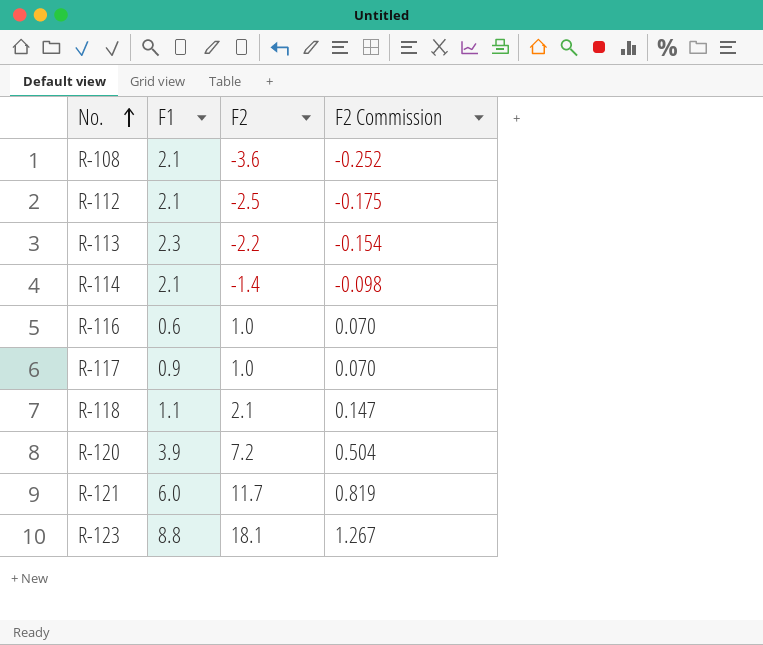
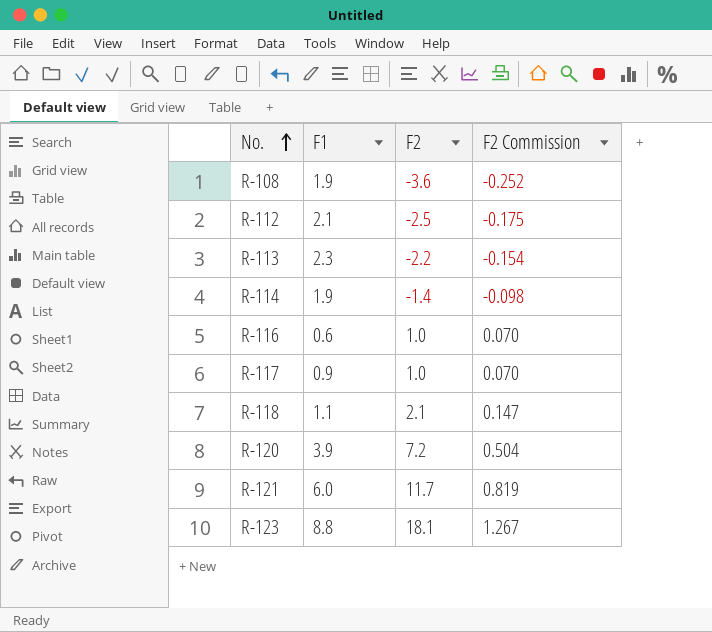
R-108 | F1: 2.1 -> 1.9
R-114 | F1: 2.1 -> 1.9

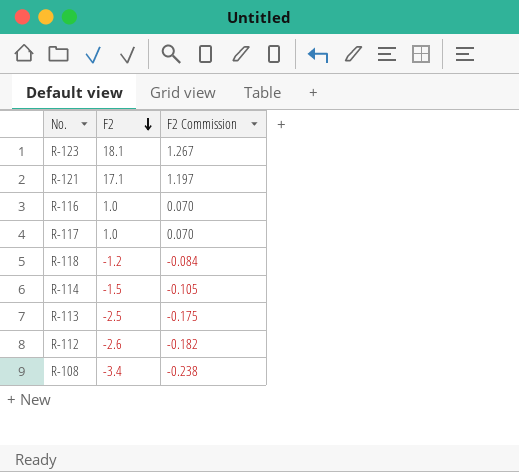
row order: No. ascending -> F2 descending
column F1 | position: 2 -> none
row R-120: 3.9 | 7.2 | 0.504 -> none
R-121 | F2: 11.7 -> 17.1
R-121 | F2 Commission: 0.819 -> 1.197
R-118 | F2: 2.1 -> -1.2
R-118 | F2 Commission: 0.147 -> -0.084
R-114 | F2: -1.4 -> -1.5
R-114 | F2 Commission: -0.098 -> -0.105
R-113 | F2: -2.2 -> -2.5
R-113 | F2 Commission: -0.154 -> -0.175
R-112 | F2: -2.5 -> -2.6
R-112 | F2 Commission: -0.175 -> -0.182
R-108 | F2: -3.6 -> -3.4
R-108 | F2 Commission: -0.252 -> -0.238

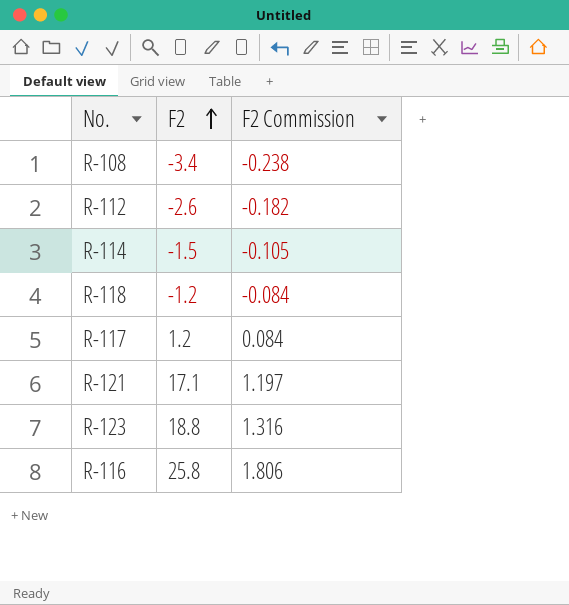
row order: F2 descending -> F2 ascending
row R-113: -2.5 | -0.175 -> none
R-117 | F2: 1.0 -> 1.2
R-117 | F2 Commission: 0.070 -> 0.084
R-123 | F2: 18.1 -> 18.8
R-123 | F2 Commission: 1.267 -> 1.316
R-116 | F2: 1.0 -> 25.8
R-116 | F2 Commission: 0.070 -> 1.806

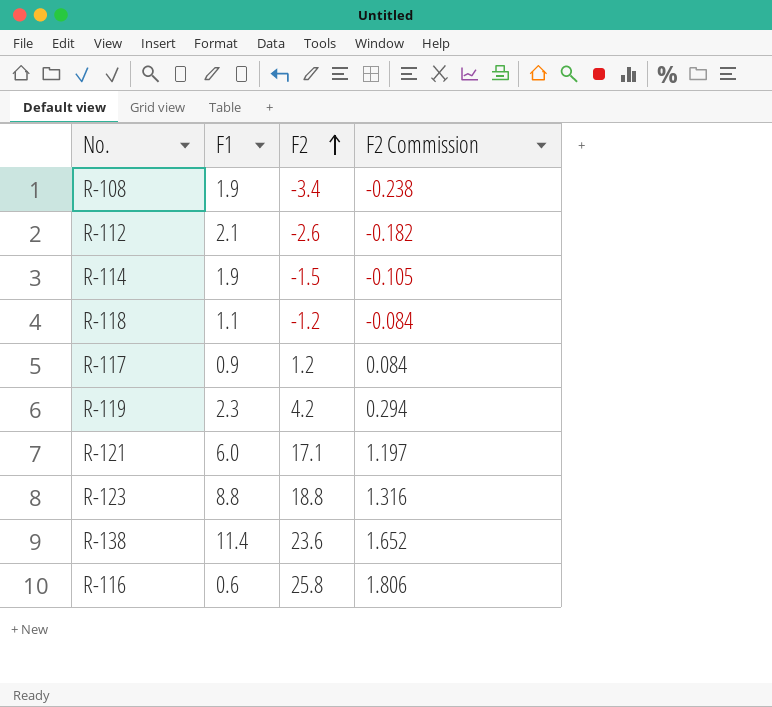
column F1 | position: none -> 2
row R-119: none -> 2.3 | 4.2 | 0.294
row R-138: none -> 11.4 | 23.6 | 1.652

